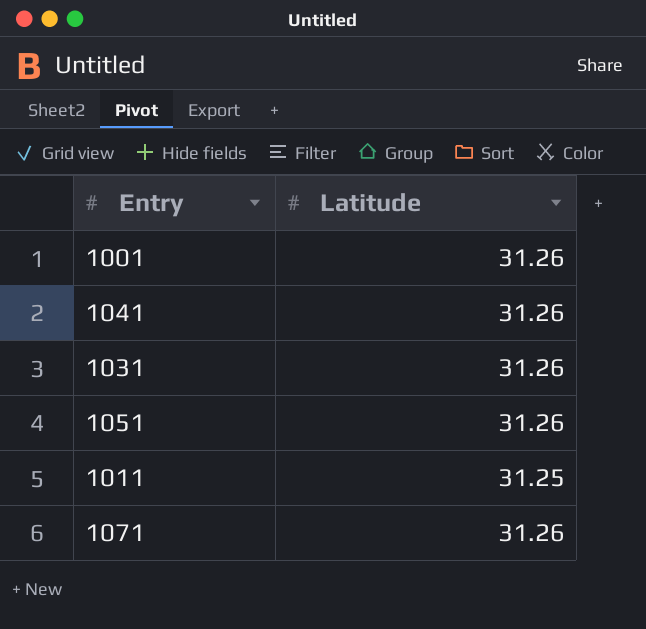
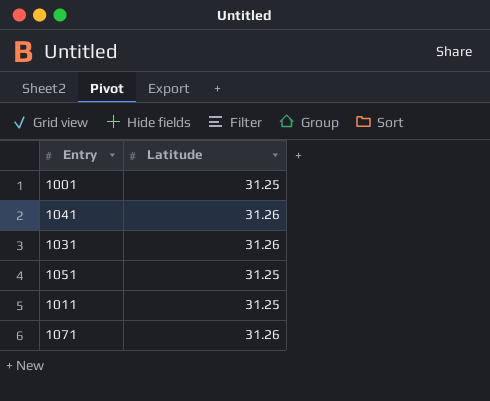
1001 | Latitude: 31.26 -> 31.25
1051 | Latitude: 31.26 -> 31.25

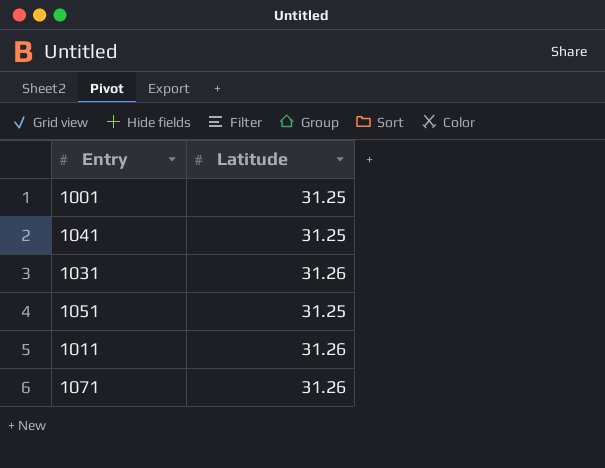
1041 | Latitude: 31.26 -> 31.25
1011 | Latitude: 31.25 -> 31.26

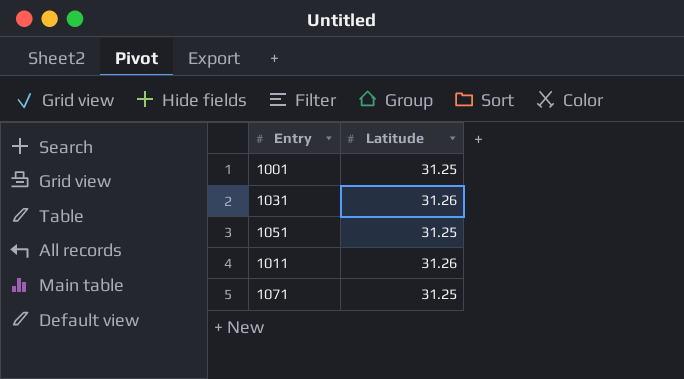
row 1041: 31.25 -> none
1071 | Latitude: 31.26 -> 31.25

